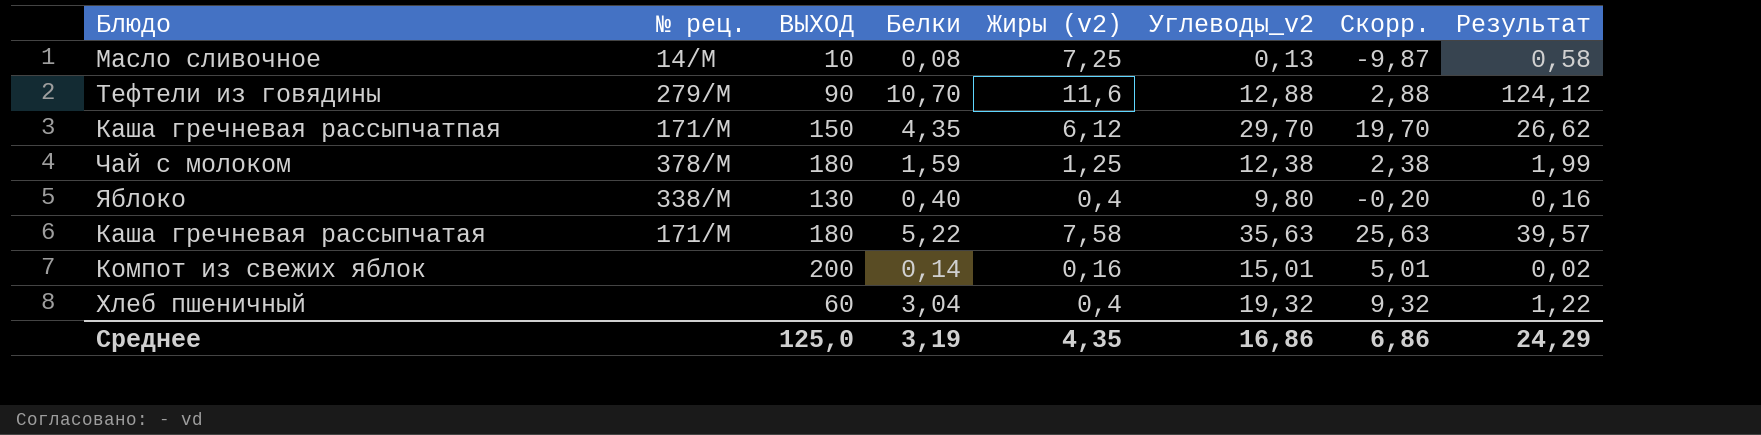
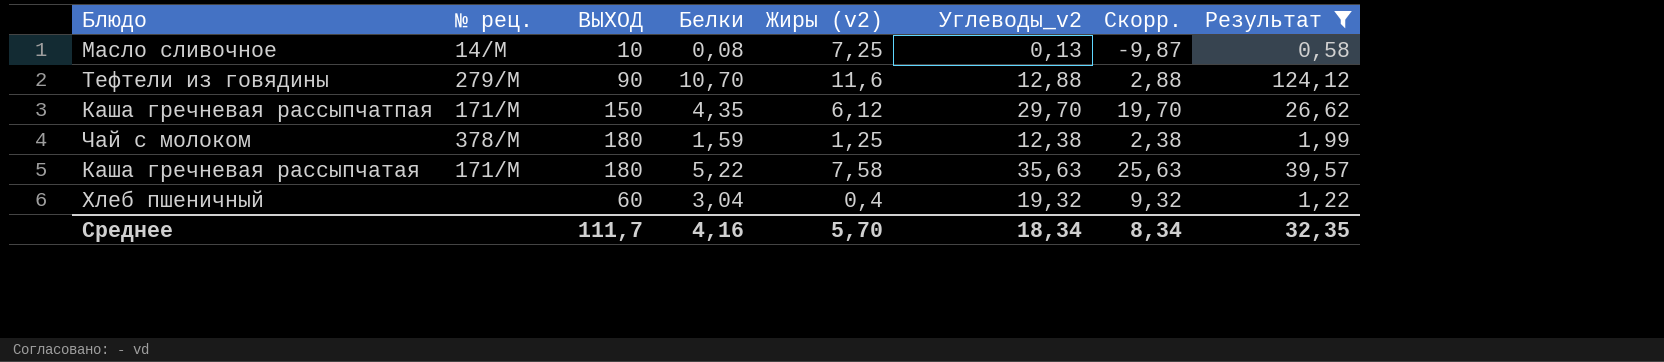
filter: none -> Результат >= 0,58
Среднее | ВЫХОД: 125,0 -> 111,7
Среднее | Белки: 3,19 -> 4,16
Среднее | Жиры (v2): 4,35 -> 5,70
Среднее | Углеводы_v2: 16,86 -> 18,34
Среднее | Скорр.: 6,86 -> 8,34
Среднее | Результат: 24,29 -> 32,35

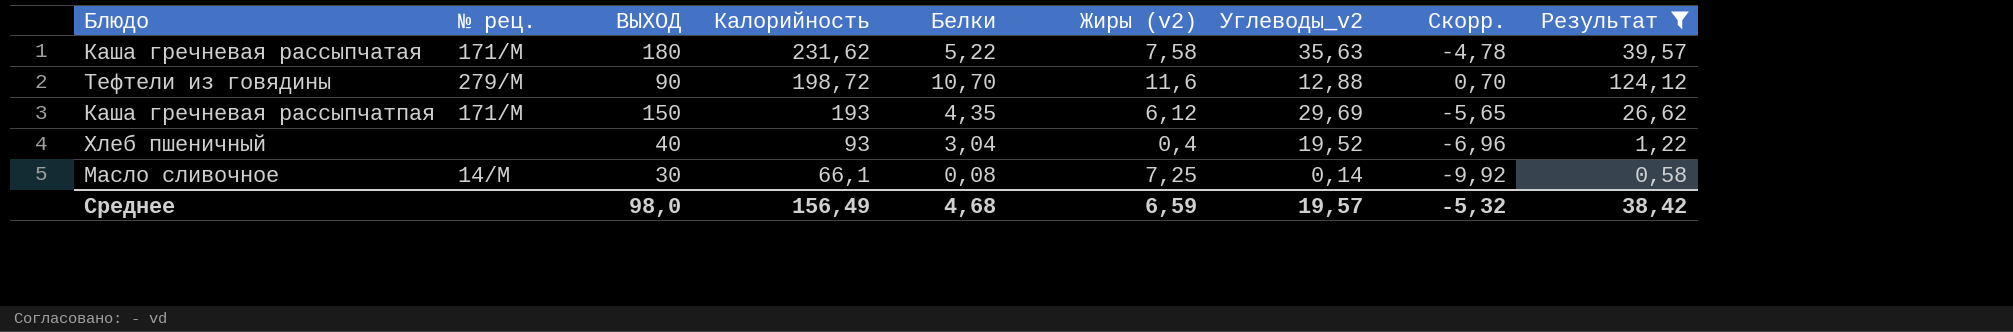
row order: none -> Калорийность descending
column Калорийность | position: none -> 4
column Скорр. | formula: [Углеводы_v2] - 10 -> [Белки] - 10
row Чай с молоком: 378/М | 180 | 1,59 | 1,25 | 12,38 | 2,38 | 1,99 -> none
Каша гречневая рассыпчатпая | Углеводы_v2: 29,70 -> 29,69
Хлеб пшеничный | ВЫХОД: 60 -> 40
Хлеб пшеничный | Углеводы_v2: 19,32 -> 19,52
Масло сливочное | ВЫХОД: 10 -> 30
Масло сливочное | Углеводы_v2: 0,13 -> 0,14
Среднее | ВЫХОД: 111,7 -> 98,0
Среднее | Белки: 4,16 -> 4,68
Среднее | Жиры (v2): 5,70 -> 6,59
Среднее | Углеводы_v2: 18,34 -> 19,57
Среднее | Скорр.: 8,34 -> -5,32
Среднее | Результат: 32,35 -> 38,42

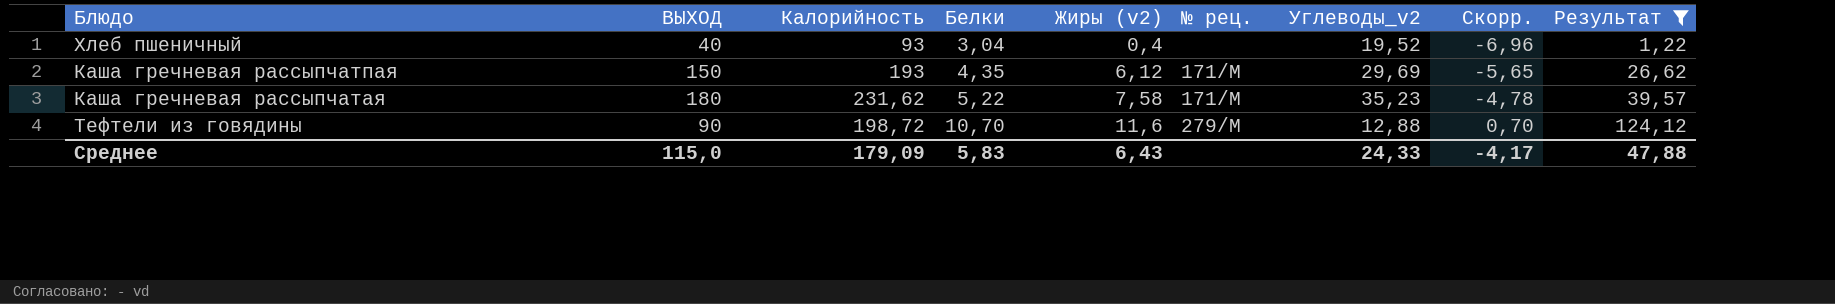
row order: Калорийность descending -> Белки ascending
column № рец. | position: 2 -> 6
row Масло сливочное: 14/М | 30 | 66,1 | 0,08 | 7,25 | 0,14 | -9,92 | 0,58 -> none
Каша гречневая рассыпчатая | Углеводы_v2: 35,63 -> 35,23
Среднее | ВЫХОД: 98,0 -> 115,0
Среднее | Калорийность: 156,49 -> 179,09
Среднее | Белки: 4,68 -> 5,83
Среднее | Жиры (v2): 6,59 -> 6,43
Среднее | Углеводы_v2: 19,57 -> 24,33
Среднее | Скорр.: -5,32 -> -4,17
Среднее | Результат: 38,42 -> 47,88

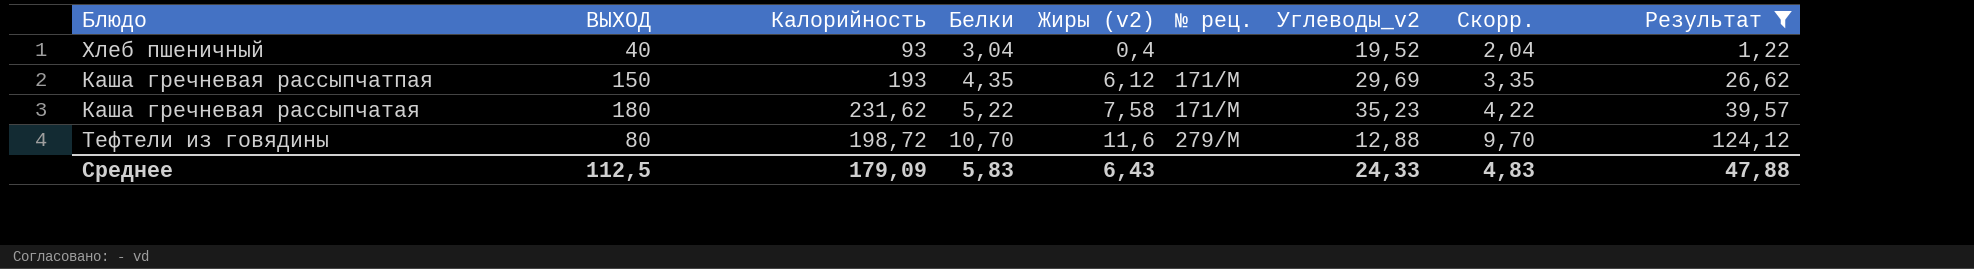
column Скорр. | formula: [Белки] - 10 -> [Белки] - 1
Тефтели из говядины | ВЫХОД: 90 -> 80
Среднее | ВЫХОД: 115,0 -> 112,5
Среднее | Скорр.: -4,17 -> 4,83

